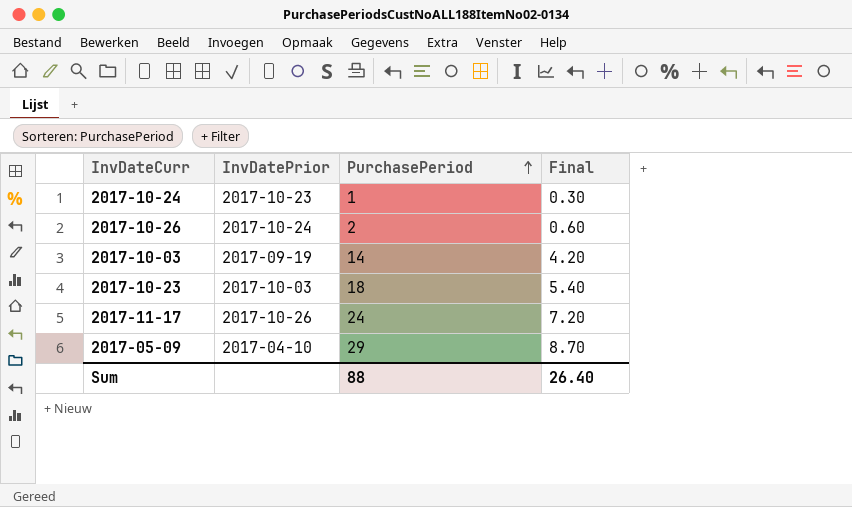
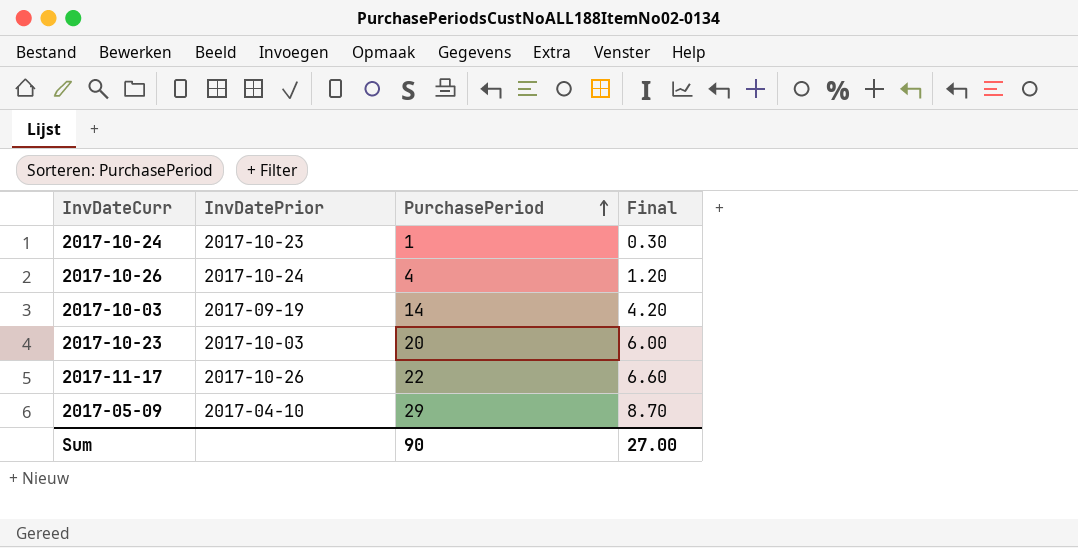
2017-10-26 | PurchasePeriod: 2 -> 4
2017-10-26 | Final: 0.60 -> 1.20
2017-10-23 | PurchasePeriod: 18 -> 20
2017-10-23 | Final: 5.40 -> 6.00
2017-11-17 | PurchasePeriod: 24 -> 22
2017-11-17 | Final: 7.20 -> 6.60
Sum | PurchasePeriod: 88 -> 90
Sum | Final: 26.40 -> 27.00

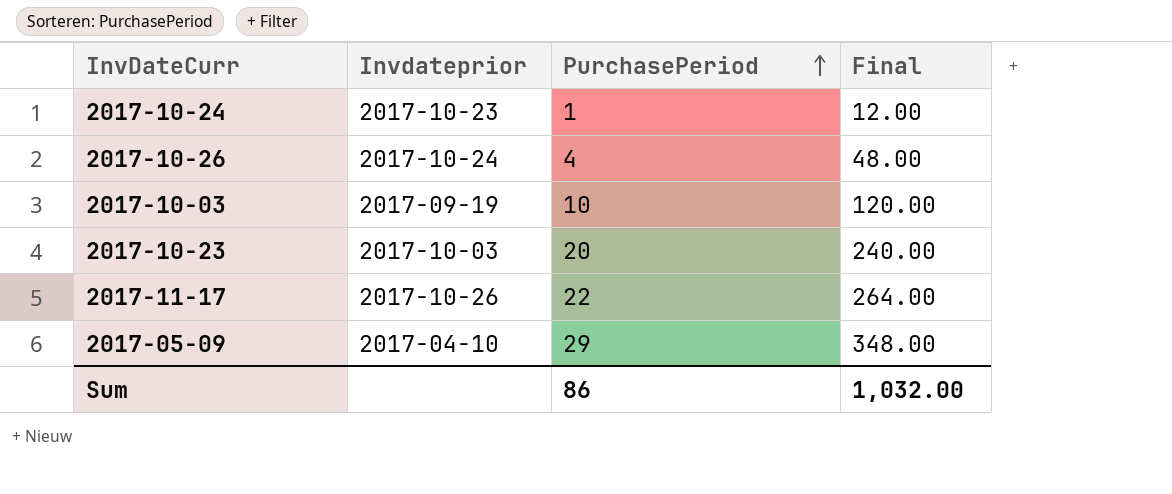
column name: InvDatePrior -> Invdateprior
column Final | formula: [PurchasePeriod] * 0.3 -> [PurchasePeriod] * 12
2017-10-03 | PurchasePeriod: 14 -> 10
Sum | PurchasePeriod: 90 -> 86
Sum | Final: 27.00 -> 1,032.00

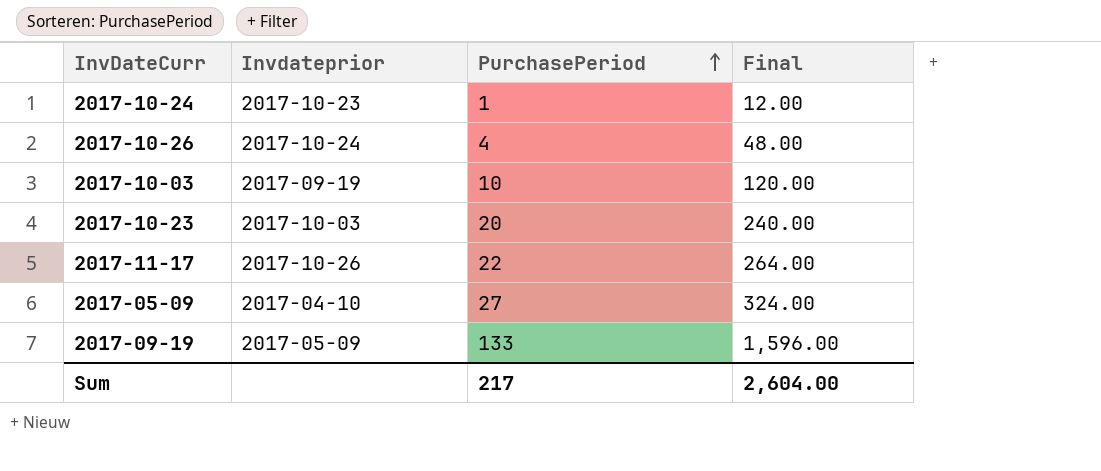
2017-05-09 | PurchasePeriod: 29 -> 27
2017-05-09 | Final: 348.00 -> 324.00
row 2017-09-19: none -> 2017-05-09 | 133 | 1,596.00
Sum | PurchasePeriod: 86 -> 217
Sum | Final: 1,032.00 -> 2,604.00

